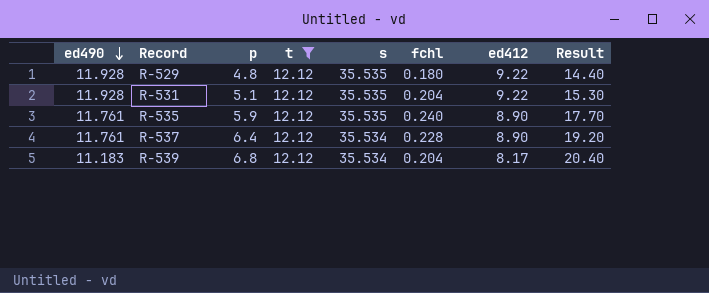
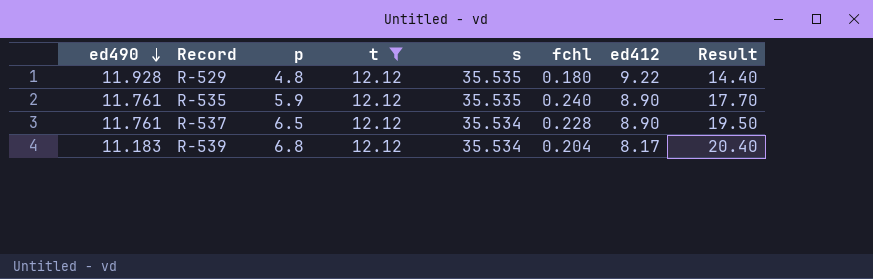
row R-531: 11.928 | 5.1 | 12.12 | 35.535 | 0.204 | 9.22 | 15.30 -> none
R-537 | p: 6.4 -> 6.5
R-537 | Result: 19.20 -> 19.50

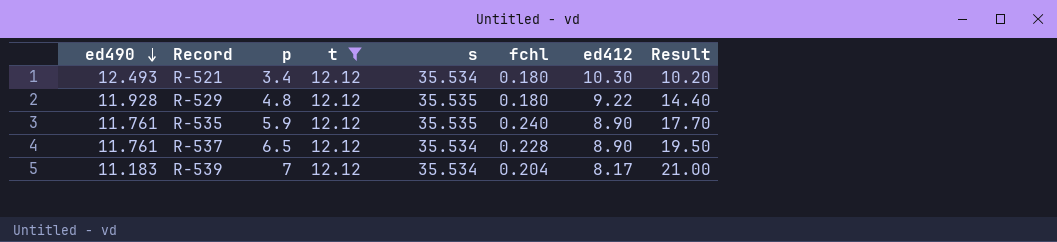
row R-521: none -> 12.493 | 3.4 | 12.12 | 35.534 | 0.180 | 10.30 | 10.20
R-539 | p: 6.8 -> 7
R-539 | Result: 20.40 -> 21.00

